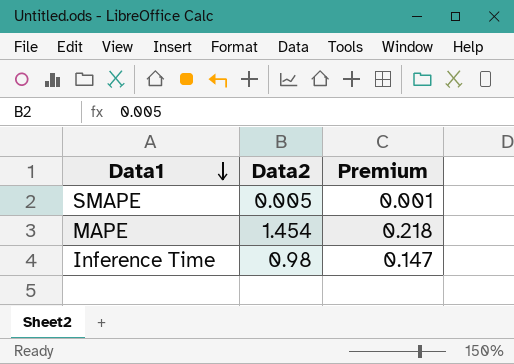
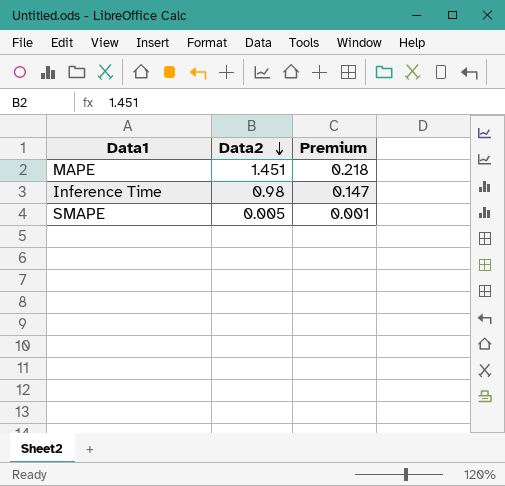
row order: Data1 descending -> Data2 descending
MAPE | Data2: 1.454 -> 1.451

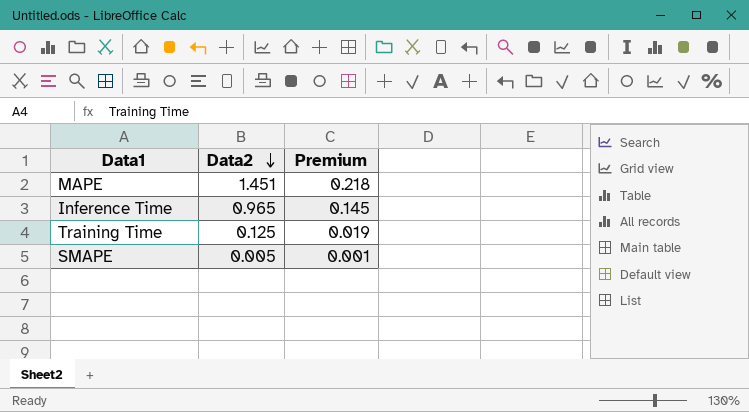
Inference Time | Data2: 0.98 -> 0.965
Inference Time | Premium: 0.147 -> 0.145
row Training Time: none -> 0.125 | 0.019

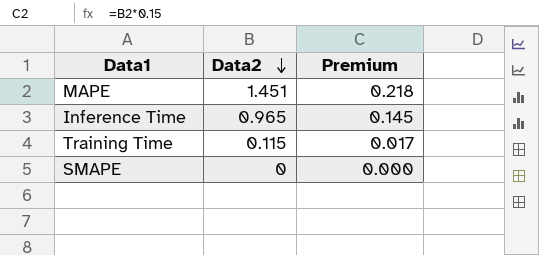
Training Time | Data2: 0.125 -> 0.115
Training Time | Premium: 0.019 -> 0.017
SMAPE | Data2: 0.005 -> 0
SMAPE | Premium: 0.001 -> 0.000

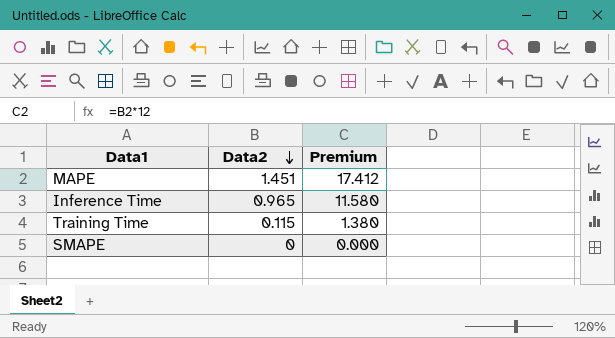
column Premium | formula: [Data2] * 0.15 -> [Data2] * 12

